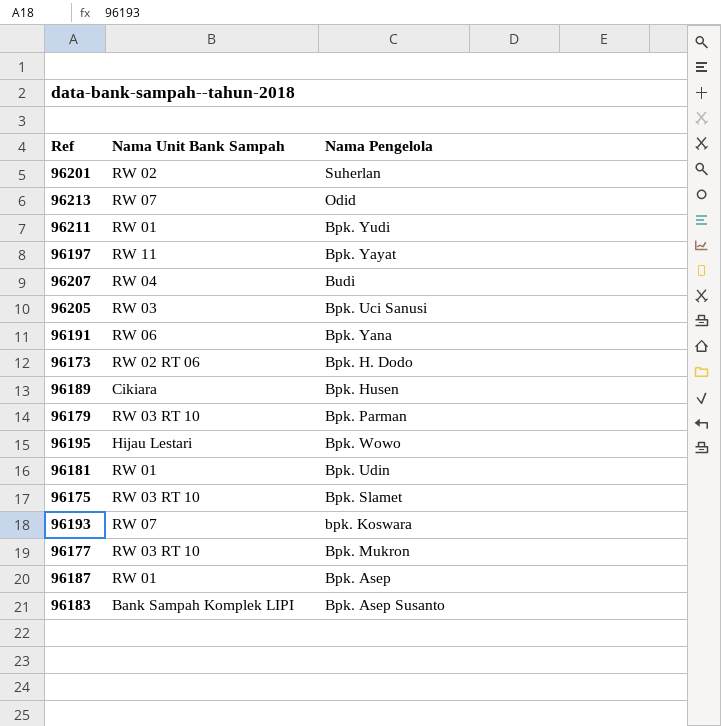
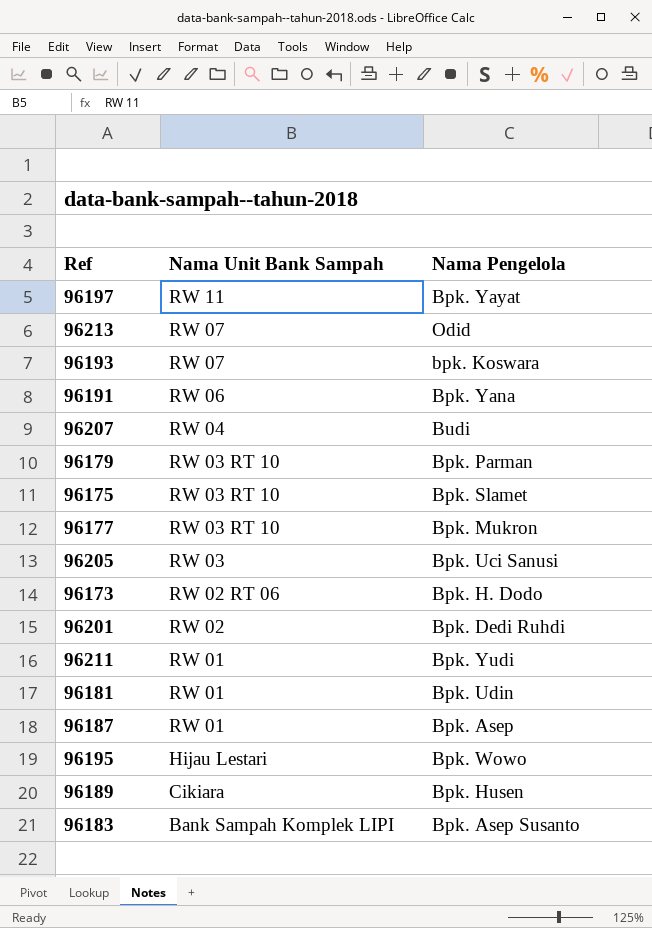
row order: none -> Nama Unit Bank Sampah descending
96201 | Nama Pengelola: Suherlan -> Bpk. Dedi Ruhdi

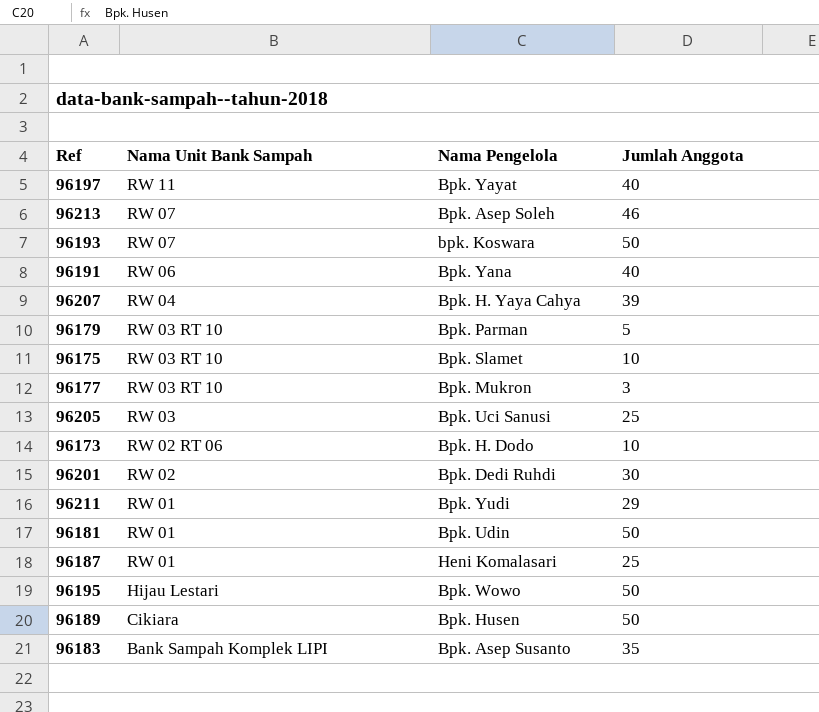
column Jumlah Anggota | position: none -> 4
96213 | Nama Pengelola: Odid -> Bpk. Asep Soleh
96207 | Nama Pengelola: Budi -> Bpk. H. Yaya Cahya
96187 | Nama Pengelola: Bpk. Asep -> Heni Komalasari

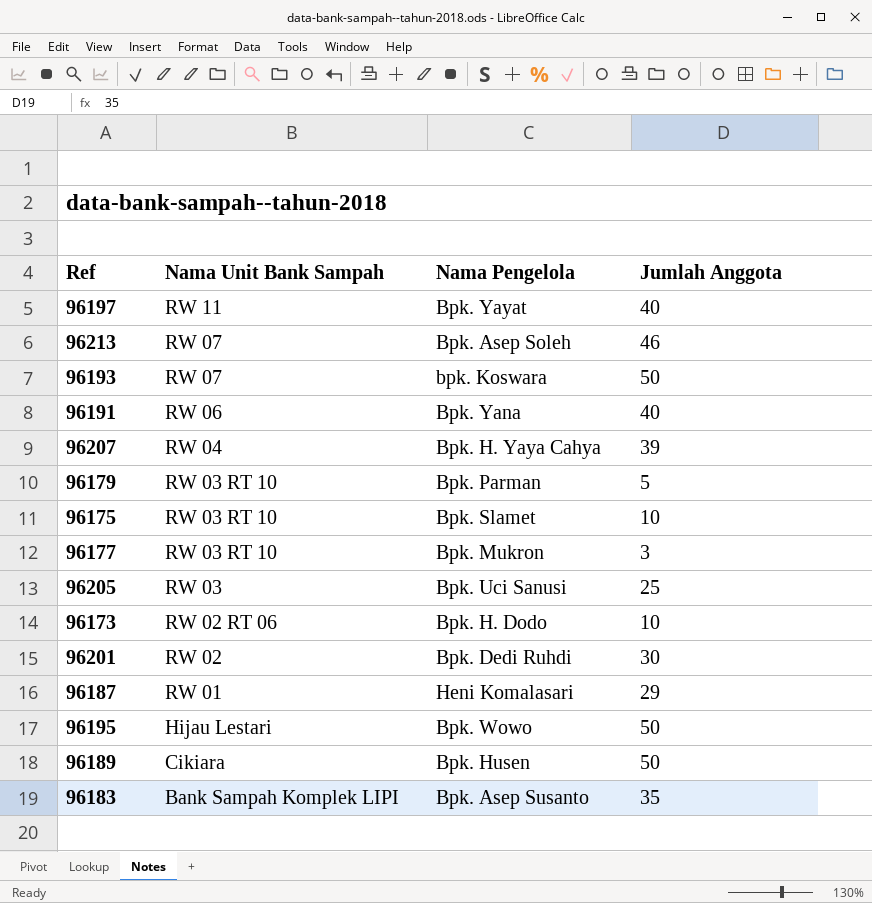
row 96211: RW 01 | Bpk. Yudi | 29 -> none
row 96181: RW 01 | Bpk. Udin | 50 -> none
96187 | Jumlah Anggota: 25 -> 29

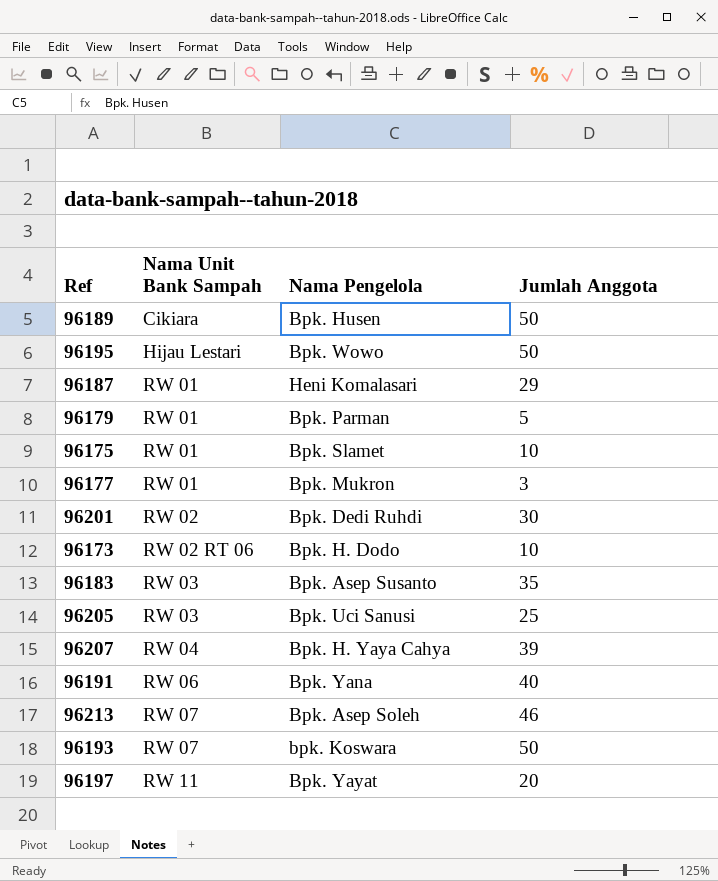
row order: Nama Unit Bank Sampah descending -> Nama Unit Bank Sampah ascending
96179 | Nama Unit Bank Sampah: RW 03 RT 10 -> RW 01
96175 | Nama Unit Bank Sampah: RW 03 RT 10 -> RW 01
96177 | Nama Unit Bank Sampah: RW 03 RT 10 -> RW 01
96183 | Nama Unit Bank Sampah: Bank Sampah Komplek LIPI -> RW 03
96197 | Jumlah Anggota: 40 -> 20

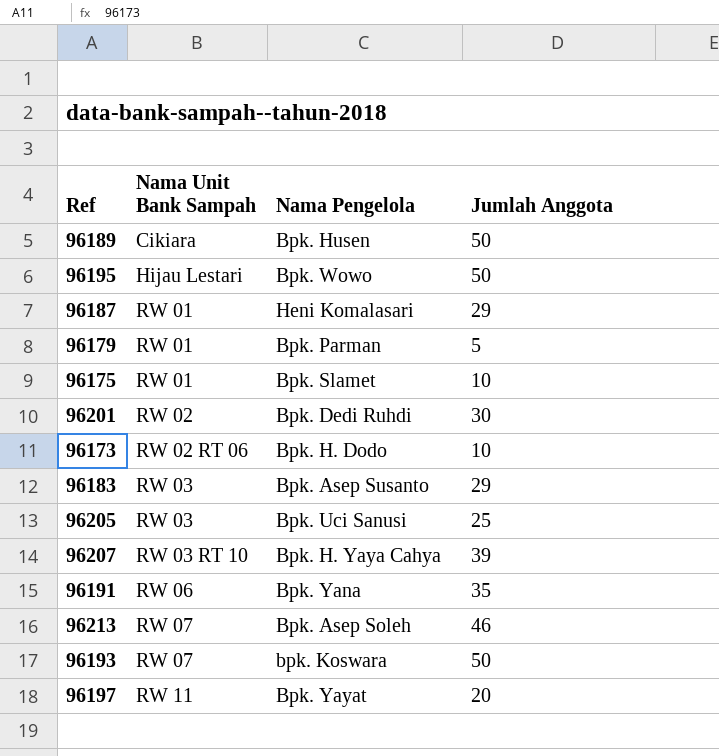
row 96177: RW 01 | Bpk. Mukron | 3 -> none
96183 | Jumlah Anggota: 35 -> 29
96207 | Nama Unit Bank Sampah: RW 04 -> RW 03 RT 10
96191 | Jumlah Anggota: 40 -> 35

